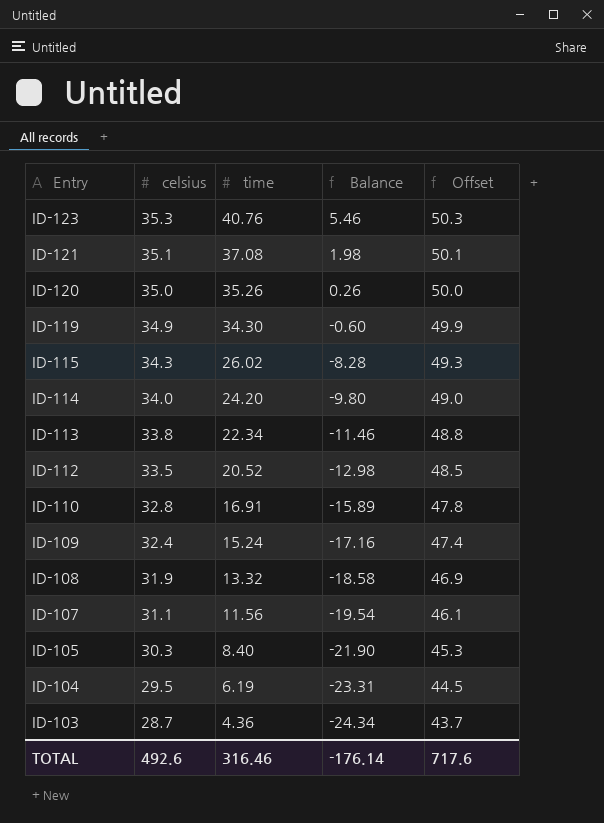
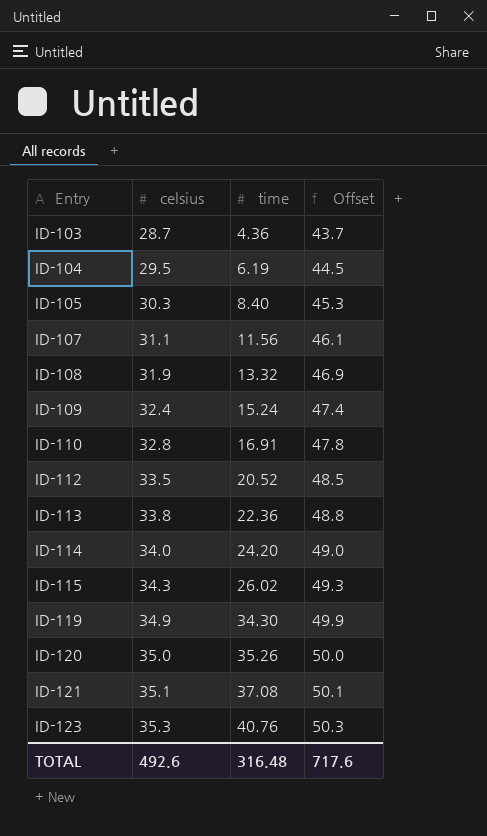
row order: Entry descending -> Entry ascending
column Balance | formula: [time] - [celsius] -> none
ID-113 | time: 22.34 -> 22.36
TOTAL | time: 316.46 -> 316.48

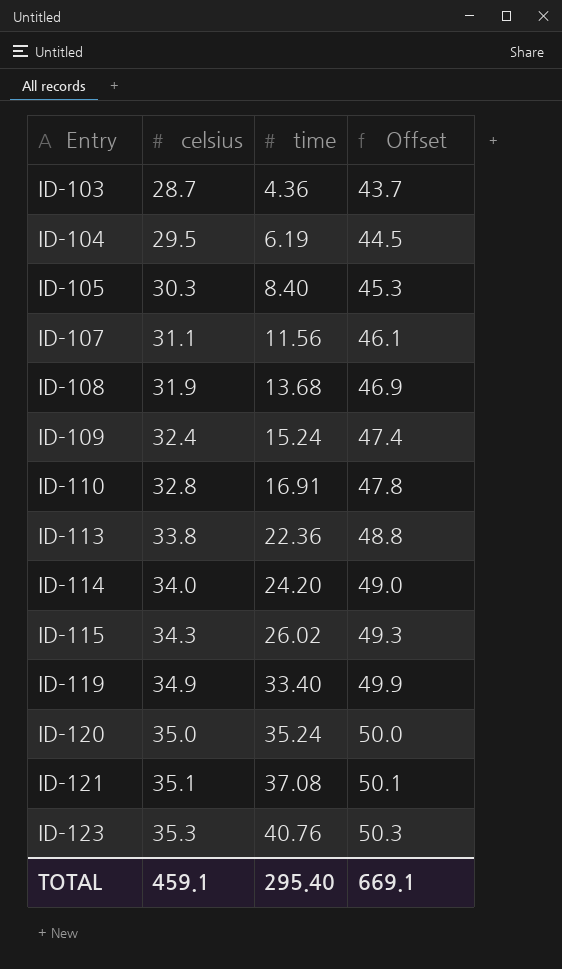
row ID-112: 33.5 | 20.52 | 48.5 -> none
ID-108 | time: 13.32 -> 13.68
ID-119 | time: 34.30 -> 33.40
ID-120 | time: 35.26 -> 35.24
TOTAL | celsius: 492.6 -> 459.1
TOTAL | time: 316.48 -> 295.40
TOTAL | Offset: 717.6 -> 669.1

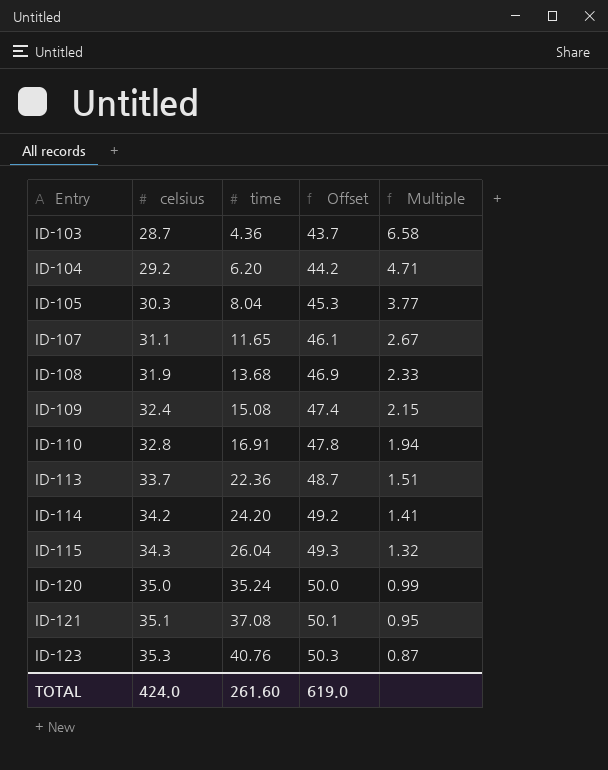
column Multiple | formula: none -> [celsius] / [time]
row ID-119: 34.9 | 33.40 | 49.9 -> none
ID-104 | celsius: 29.5 -> 29.2
ID-104 | time: 6.19 -> 6.20
ID-104 | Offset: 44.5 -> 44.2
ID-105 | time: 8.40 -> 8.04
ID-107 | time: 11.56 -> 11.65
ID-109 | time: 15.24 -> 15.08
ID-113 | celsius: 33.8 -> 33.7
ID-113 | Offset: 48.8 -> 48.7
ID-114 | celsius: 34.0 -> 34.2
ID-114 | Offset: 49.0 -> 49.2
ID-115 | time: 26.02 -> 26.04
TOTAL | celsius: 459.1 -> 424.0
TOTAL | time: 295.40 -> 261.60
TOTAL | Offset: 669.1 -> 619.0

